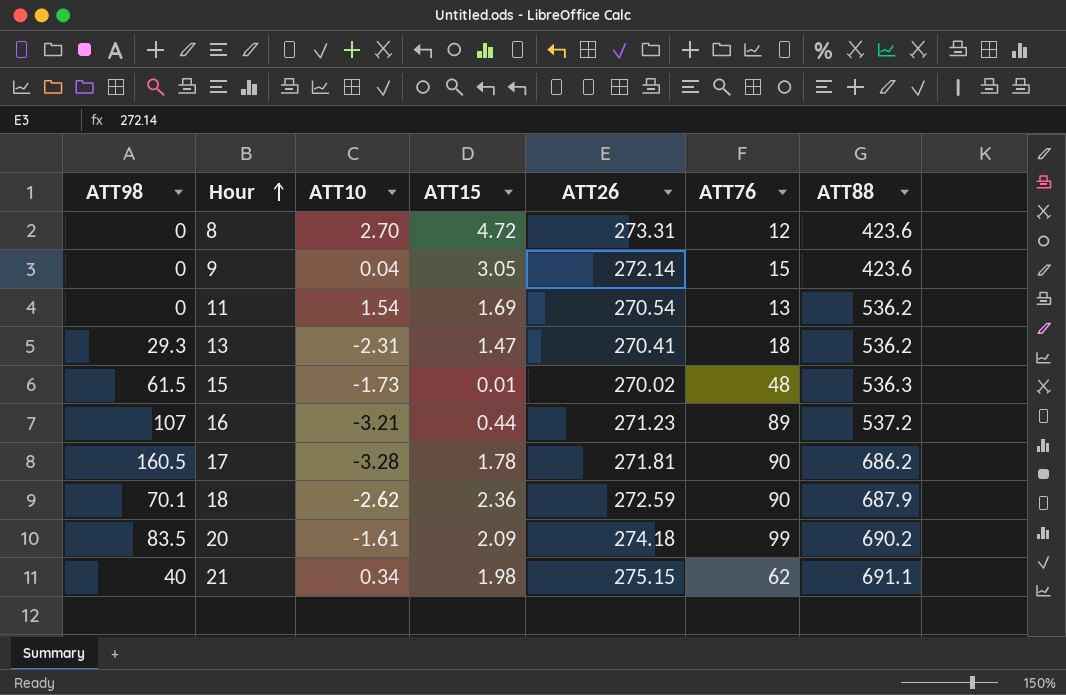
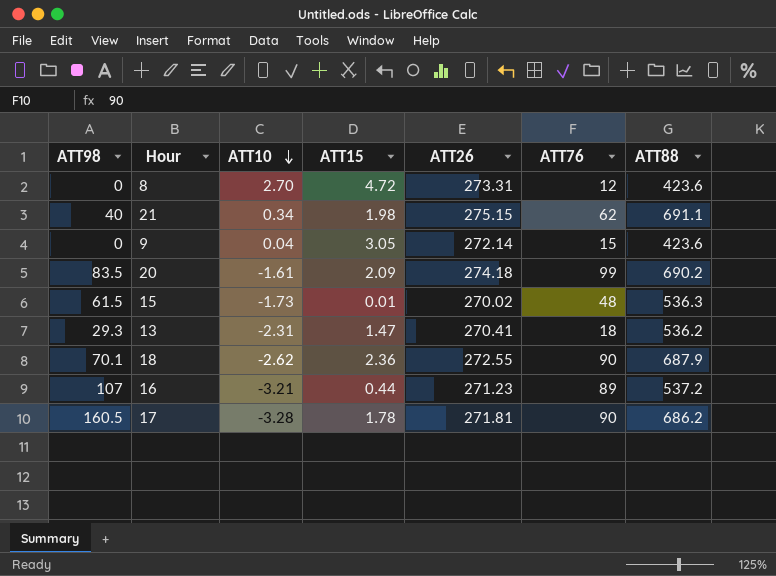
row order: Hour ascending -> ATT10 descending
row 11: 0 | 1.54 | 1.69 | 270.54 | 13 | 536.2 -> none
18 | ATT26: 272.59 -> 272.55

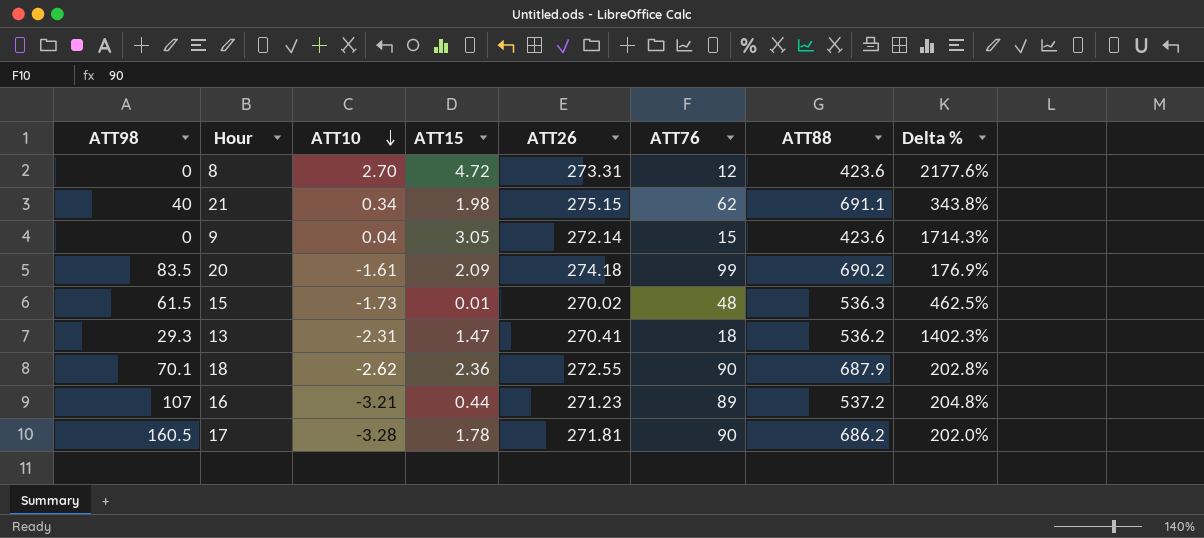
column Delta % | formula: none -> ([ATT26] - [ATT76]) / [ATT76]

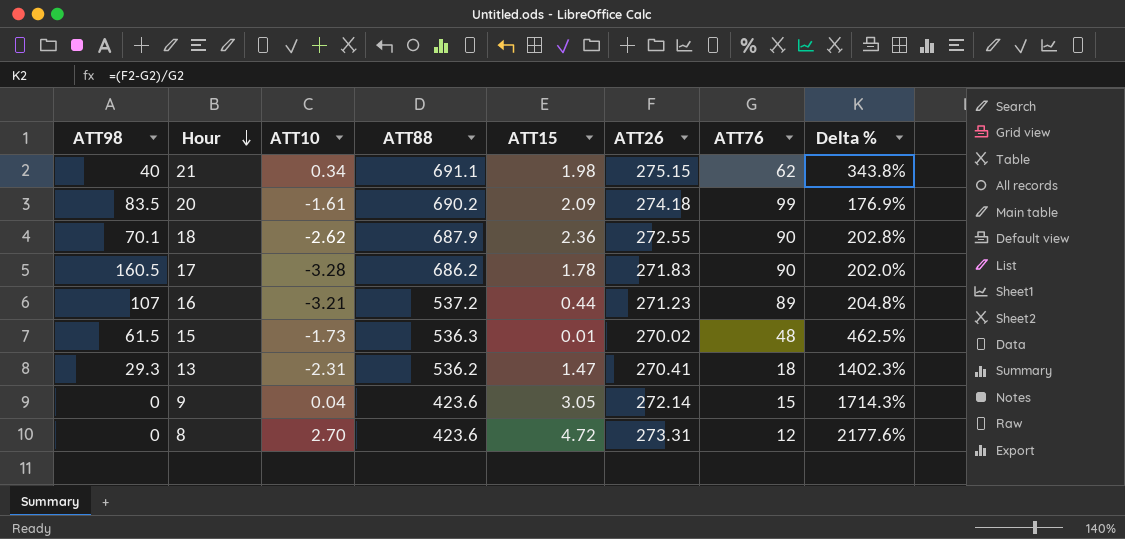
row order: ATT10 descending -> Hour descending
column ATT88 | position: 7 -> 4
17 | ATT26: 271.81 -> 271.83

